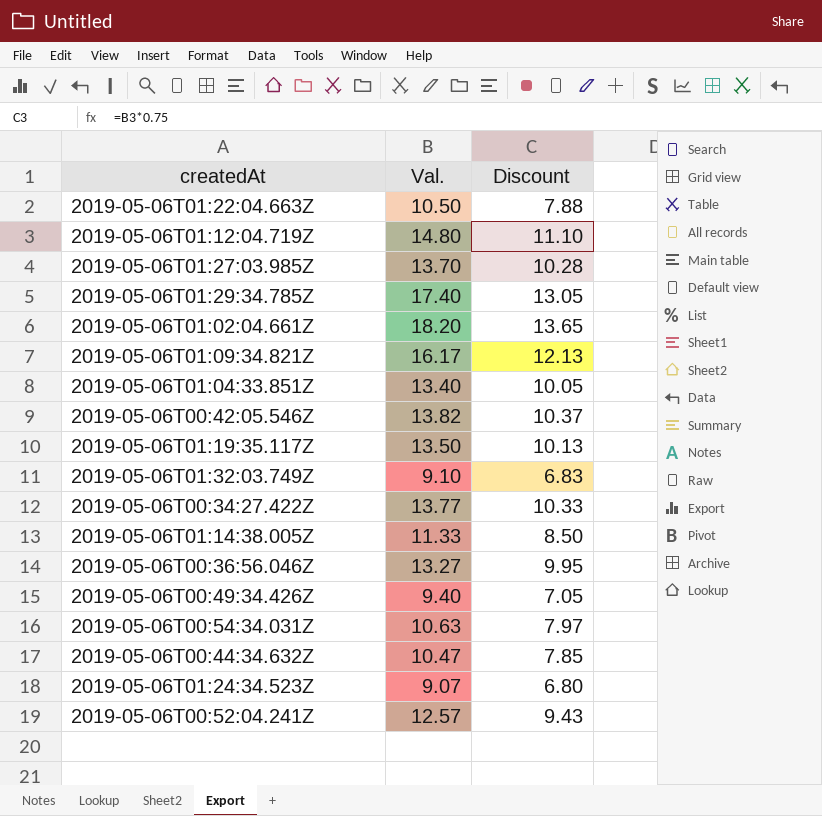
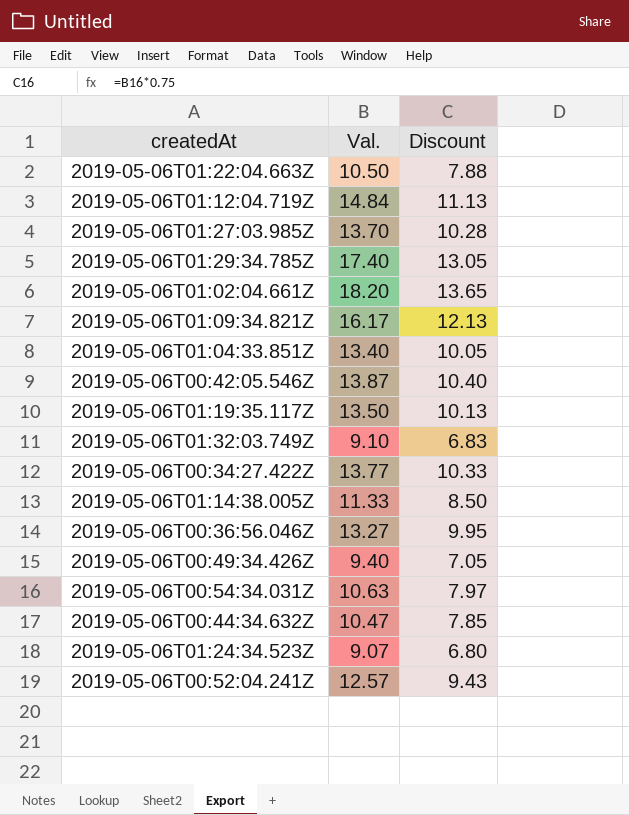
2019-05-06T01:12:04.719Z | Val.: 14.80 -> 14.84
2019-05-06T01:12:04.719Z | Discount: 11.10 -> 11.13
2019-05-06T00:42:05.546Z | Val.: 13.82 -> 13.87
2019-05-06T00:42:05.546Z | Discount: 10.37 -> 10.40

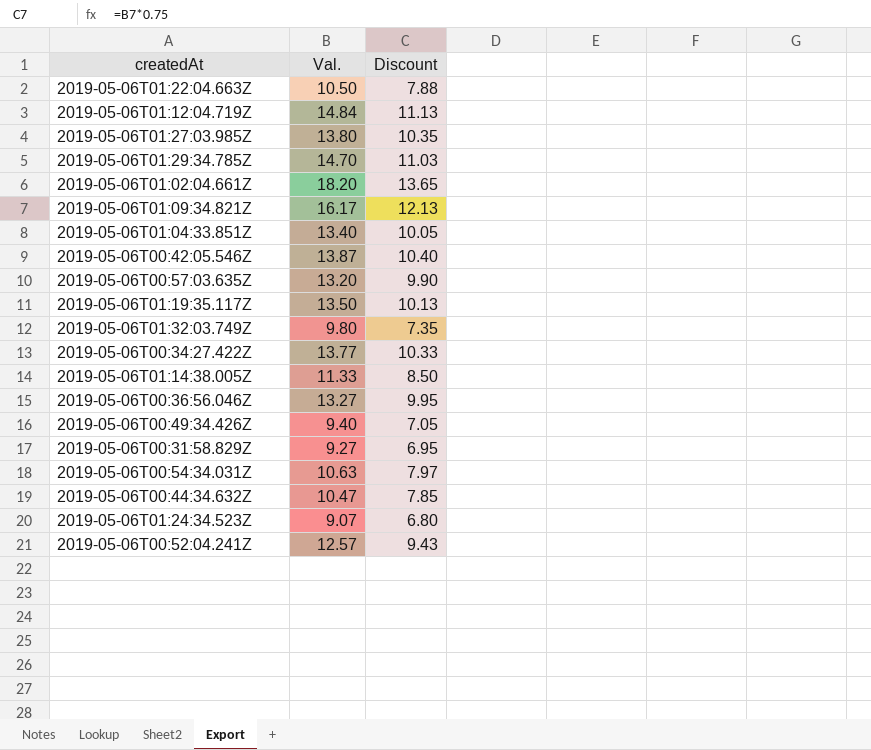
2019-05-06T01:27:03.985Z | Val.: 13.70 -> 13.80
2019-05-06T01:27:03.985Z | Discount: 10.28 -> 10.35
2019-05-06T01:29:34.785Z | Val.: 17.40 -> 14.70
2019-05-06T01:29:34.785Z | Discount: 13.05 -> 11.03
row 2019-05-06T00:57:03.635Z: none -> 13.20 | 9.90
2019-05-06T01:32:03.749Z | Val.: 9.10 -> 9.80
2019-05-06T01:32:03.749Z | Discount: 6.83 -> 7.35
row 2019-05-06T00:31:58.829Z: none -> 9.27 | 6.95

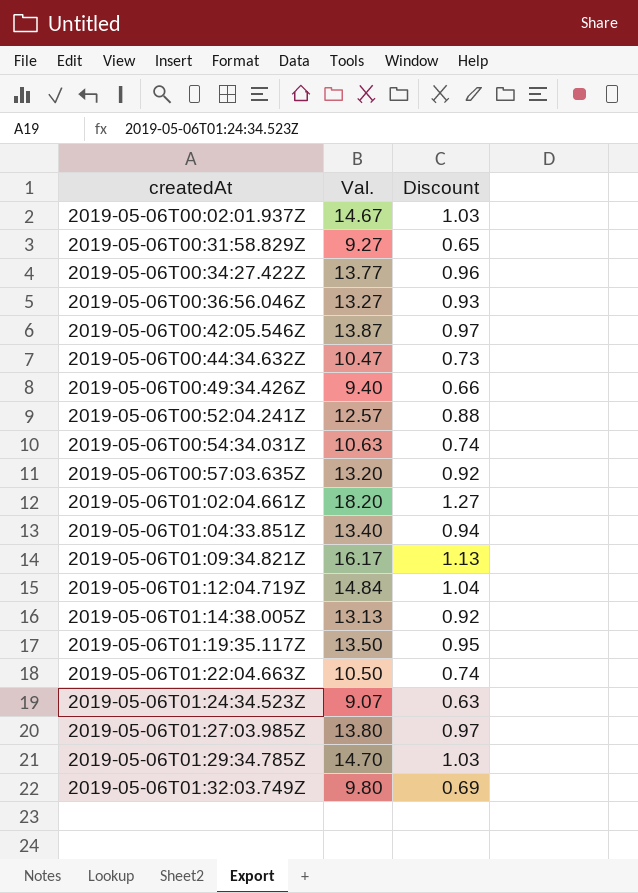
row order: none -> createdAt ascending
column Discount | formula: [Val.] * 0.75 -> [Val.] * 0.07
row 2019-05-06T00:02:01.937Z: none -> 14.67 | 1.03
2019-05-06T01:14:38.005Z | Val.: 11.33 -> 13.13

